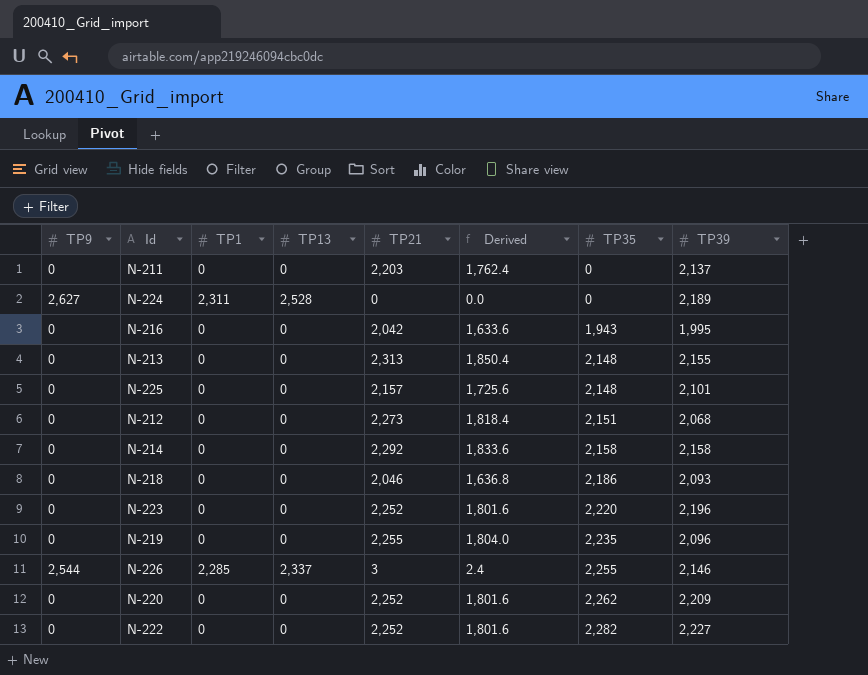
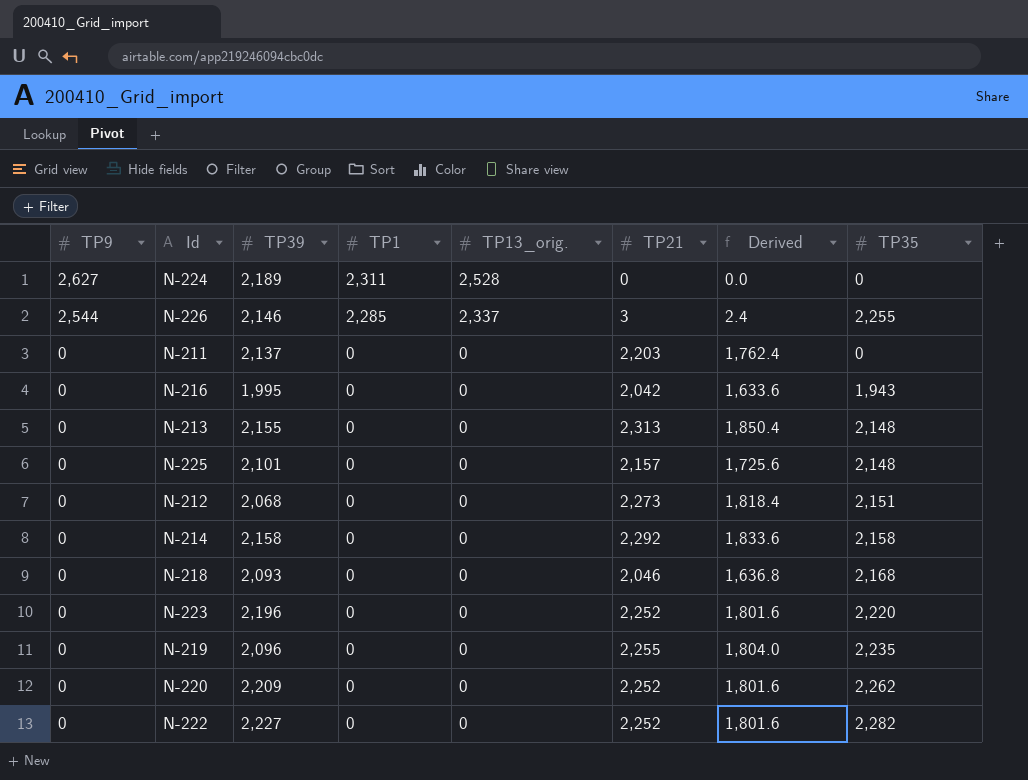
row order: TP35 ascending -> TP9 descending
column TP39 | position: 8 -> 3
column name: TP13 -> TP13_orig.
N-218 | TP35: 2,186 -> 2,168

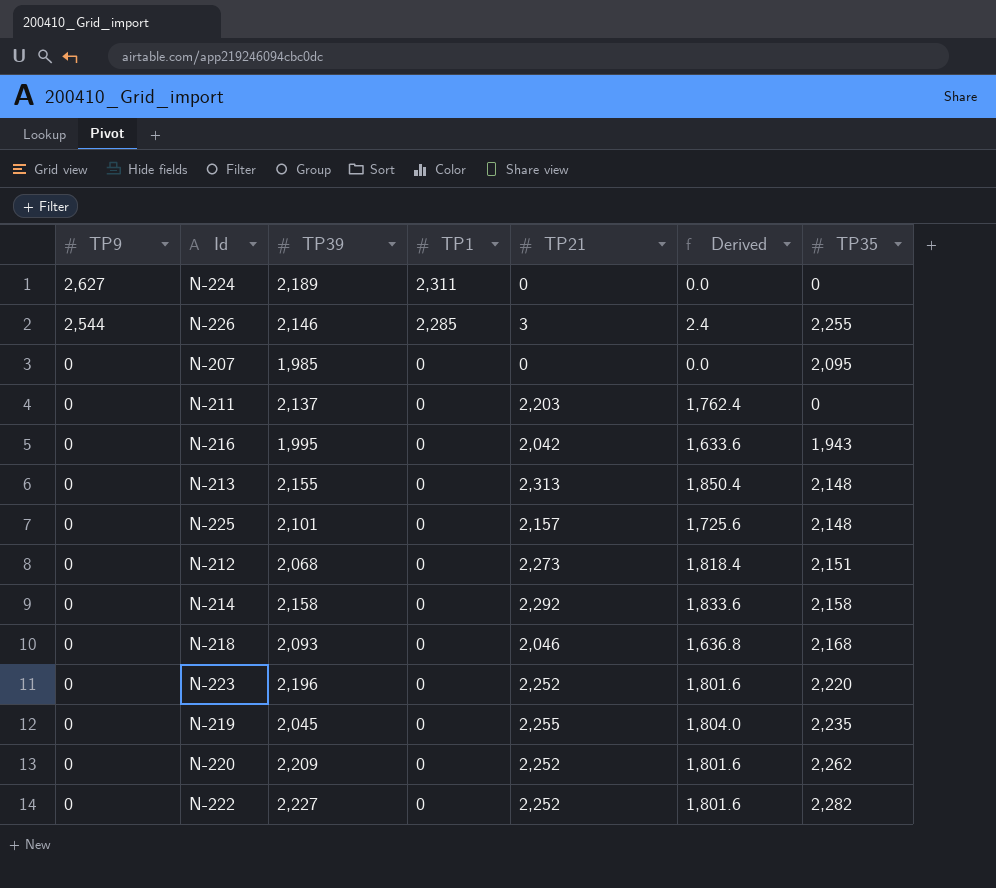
column TP13_orig. | position: 5 -> none
row N-207: none -> 0 | 1,985 | 0 | 0 | 0.0 | 2,095
N-219 | TP39: 2,096 -> 2,045

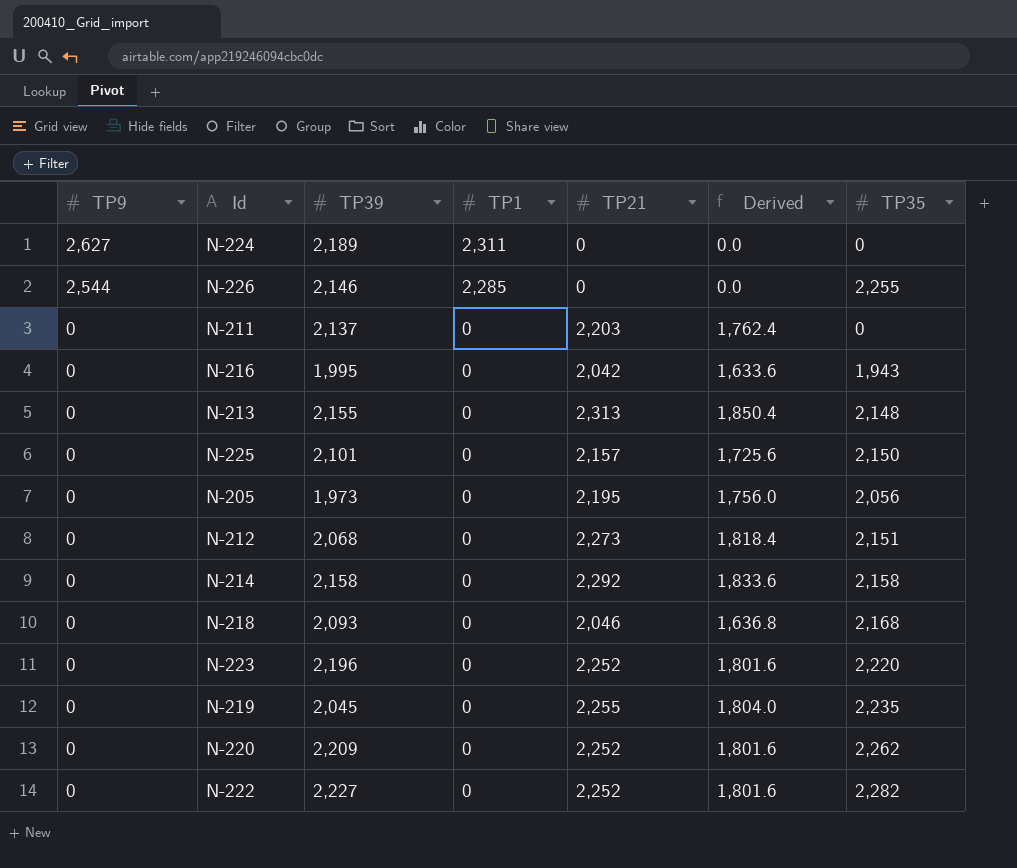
row N-207: 0 | 1,985 | 0 | 0 | 0.0 | 2,095 -> none
N-226 | TP21: 3 -> 0
N-226 | Derived: 2.4 -> 0.0
N-225 | TP35: 2,148 -> 2,150
row N-205: none -> 0 | 1,973 | 0 | 2,195 | 1,756.0 | 2,056

